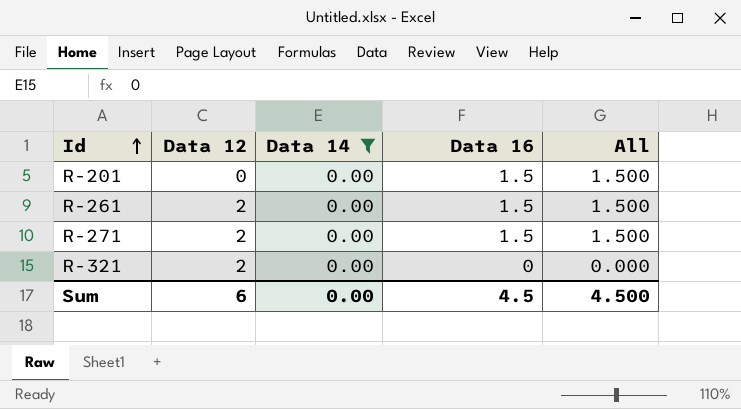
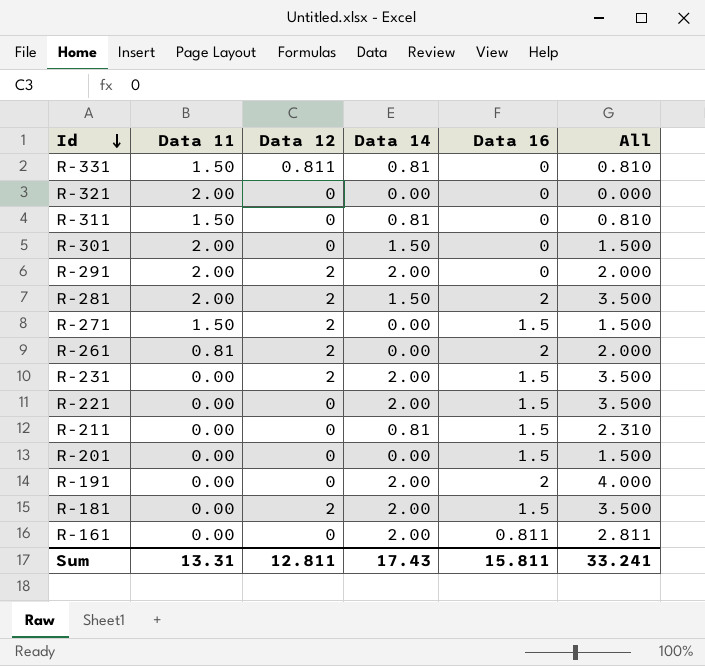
filter: Data 14 = 0.00 -> none
row order: Id ascending -> Id descending
column Data 11 | position: none -> 2
R-321 | Data 12: 2 -> 0
R-261 | Data 16: 1.5 -> 2
R-261 | All: 1.500 -> 2.000
Sum | Data 12: 6 -> 12.811
Sum | Data 14: 0.00 -> 17.43
Sum | Data 16: 4.5 -> 15.811
Sum | All: 4.500 -> 33.241

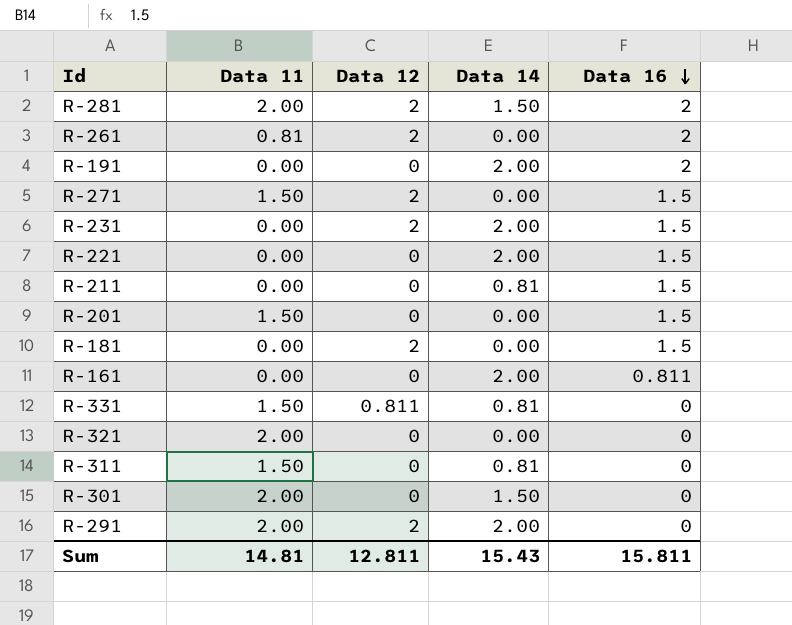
row order: Id descending -> Data 16 descending
column All | formula: [Data 14] + [Data 16] -> none
R-201 | Data 11: 0.00 -> 1.50
R-181 | Data 14: 2.00 -> 0.00
Sum | Data 11: 13.31 -> 14.81
Sum | Data 14: 17.43 -> 15.43

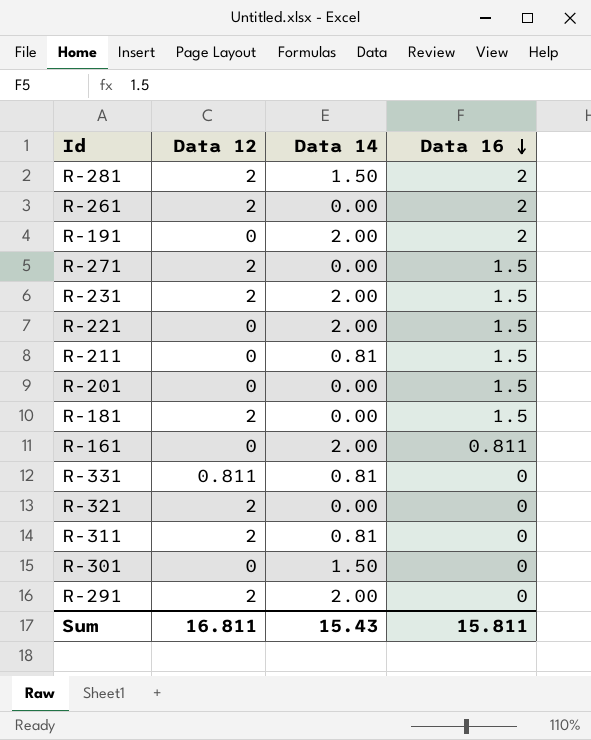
column Data 11 | position: 2 -> none
R-321 | Data 12: 0 -> 2
R-311 | Data 12: 0 -> 2
Sum | Data 12: 12.811 -> 16.811

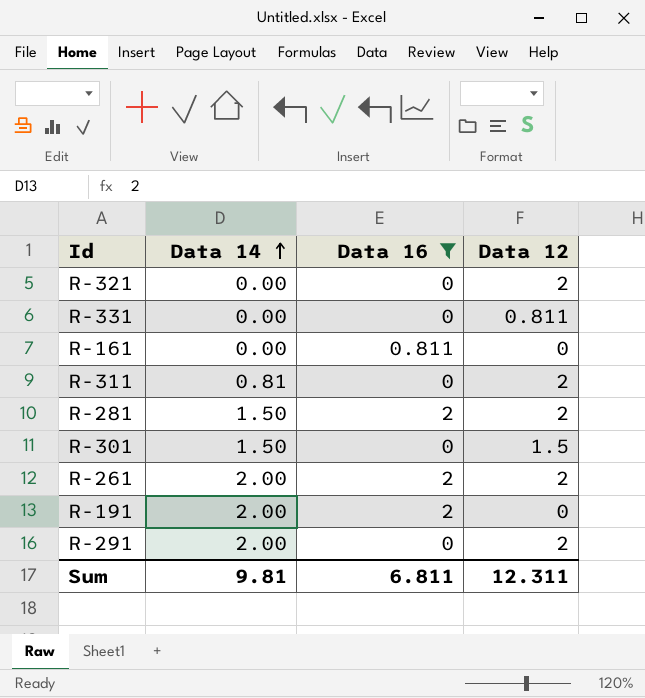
filter: none -> Data 16 != 1.5
row order: Data 16 descending -> Data 14 ascending
column Data 12 | position: 2 -> 4
R-331 | Data 14: 0.81 -> 0.00
R-161 | Data 14: 2.00 -> 0.00
R-301 | Data 12: 0 -> 1.5
R-261 | Data 14: 0.00 -> 2.00
Sum | Data 14: 15.43 -> 9.81
Sum | Data 16: 15.811 -> 6.811
Sum | Data 12: 16.811 -> 12.311

